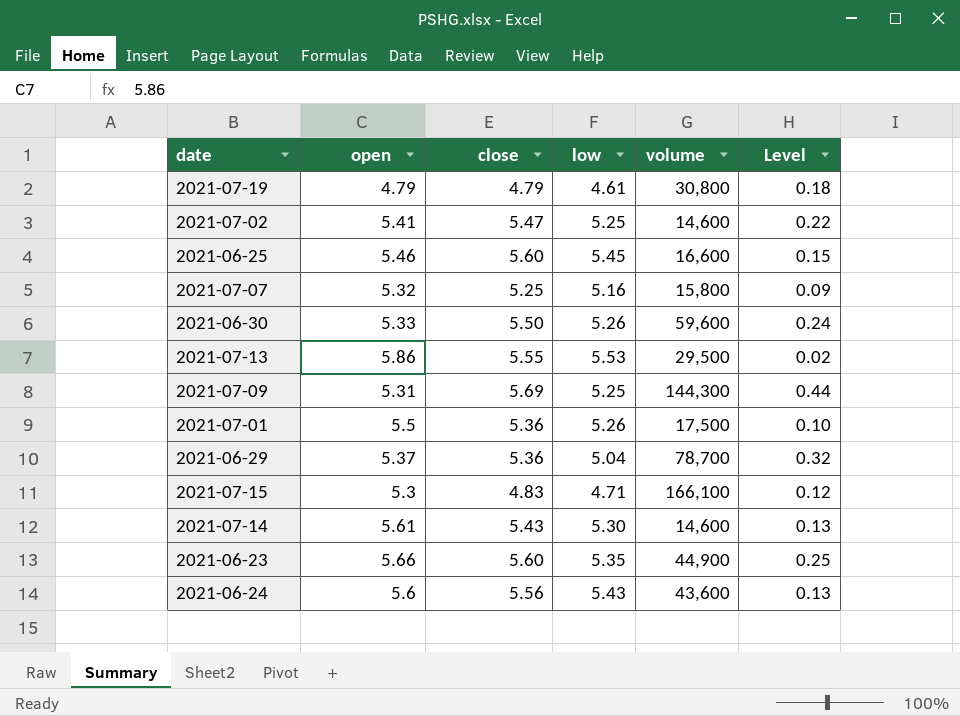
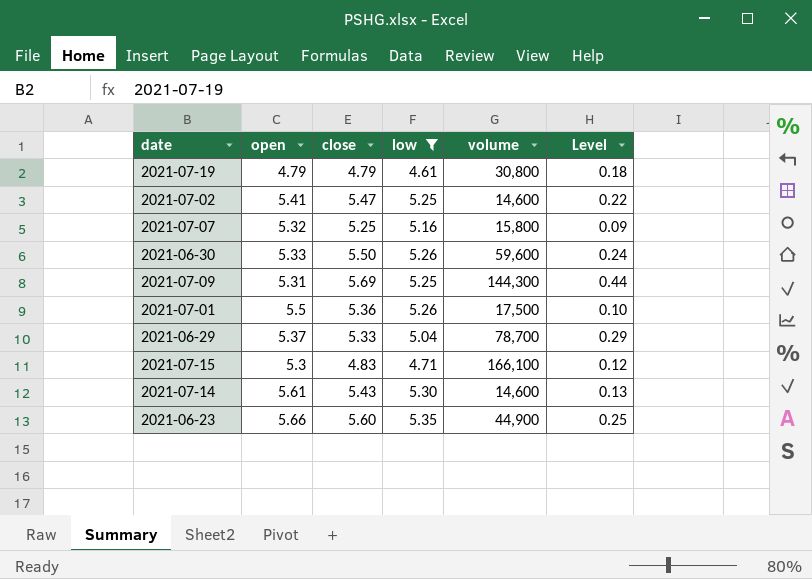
filter: none -> low <= 5.35
2021-06-29 | close: 5.36 -> 5.33
2021-06-29 | Level: 0.32 -> 0.29

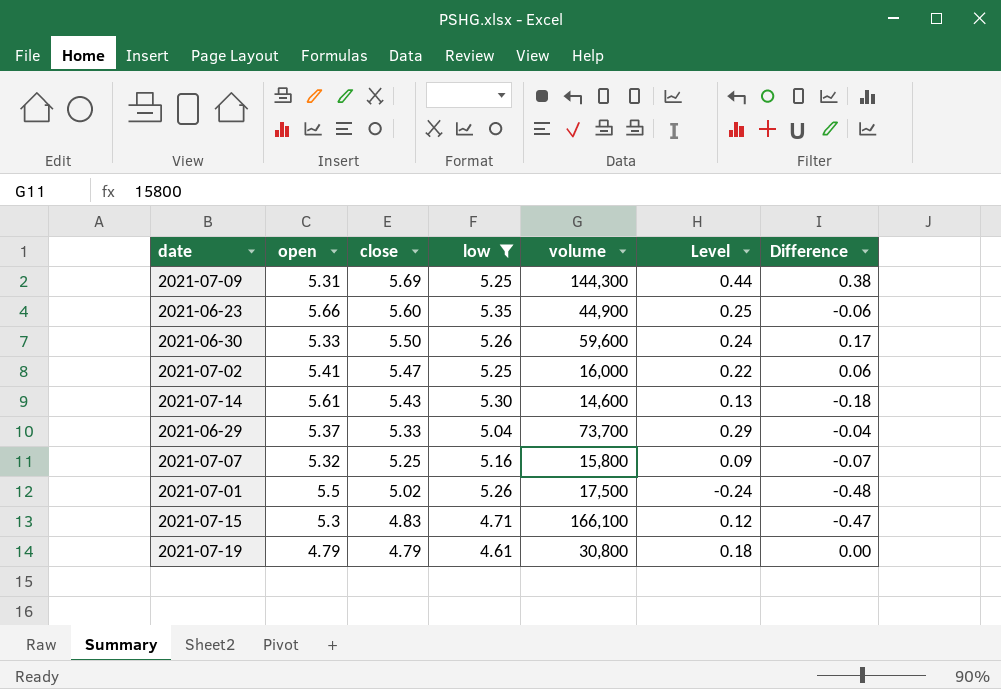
row order: none -> close descending
column Difference | formula: none -> [close] - [open]
2021-07-02 | volume: 14,600 -> 16,000
2021-06-29 | volume: 78,700 -> 73,700
2021-07-01 | close: 5.36 -> 5.02
2021-07-01 | Level: 0.10 -> -0.24

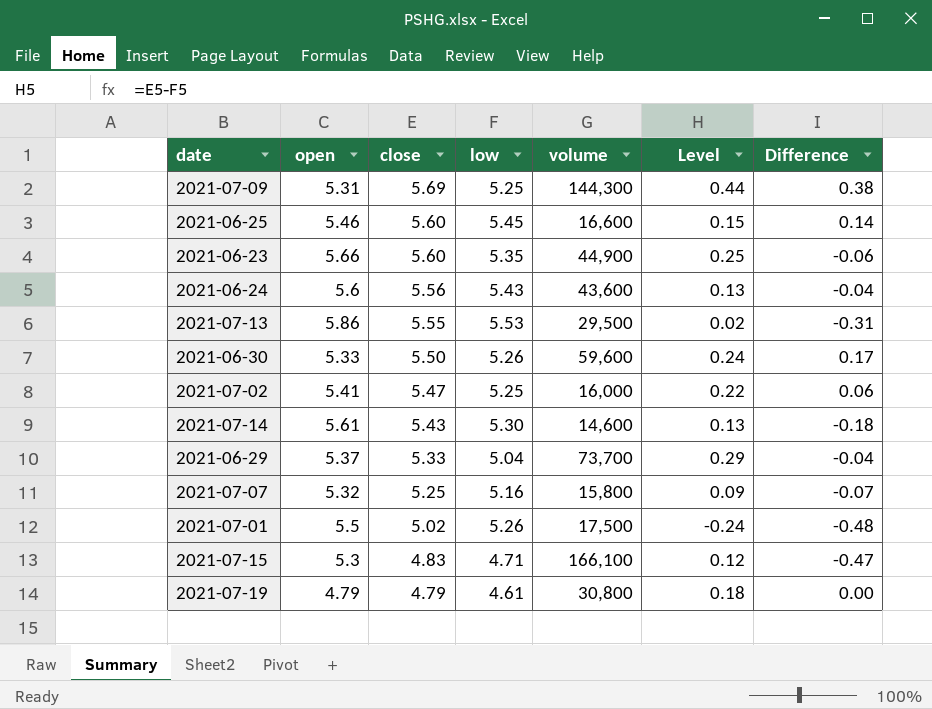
filter: low <= 5.35 -> none

